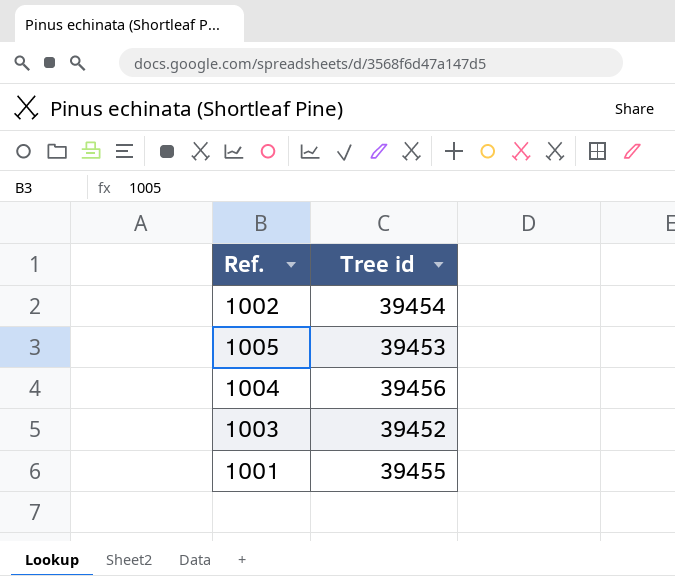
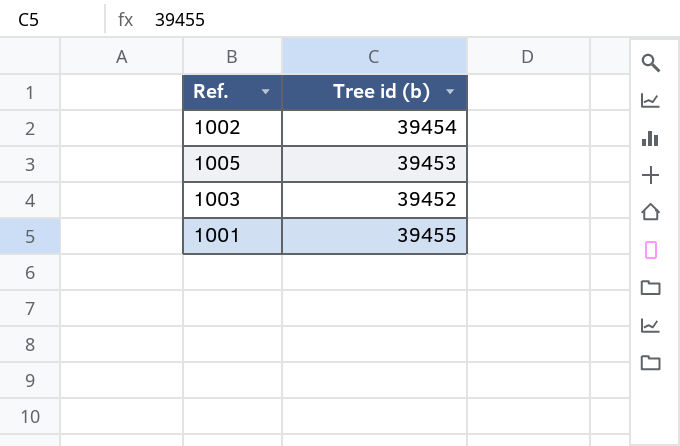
column name: Tree id -> Tree id (b)
row 1004: 39456 -> none

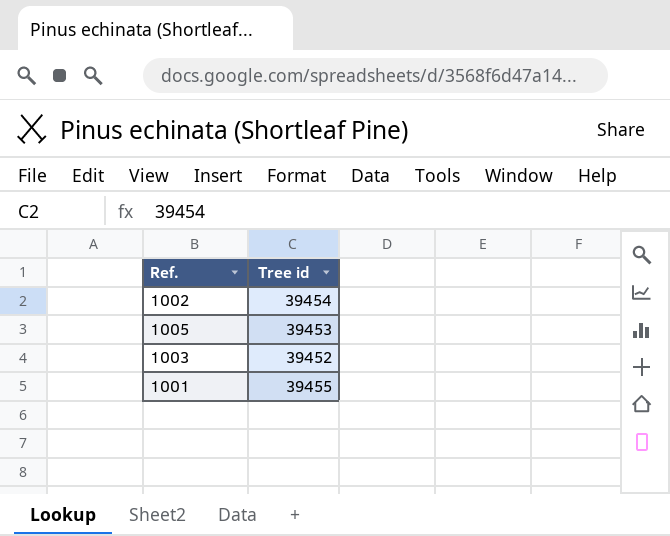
column name: Tree id (b) -> Tree id

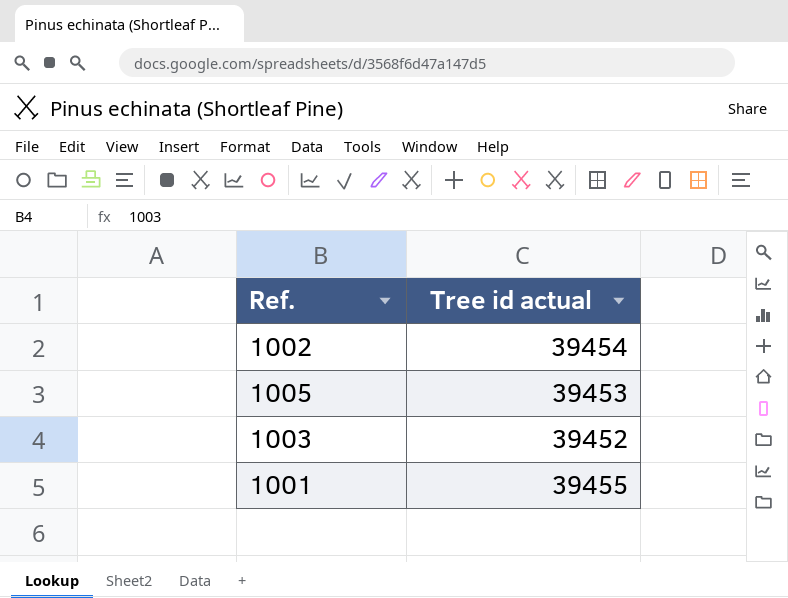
column name: Tree id -> Tree id actual

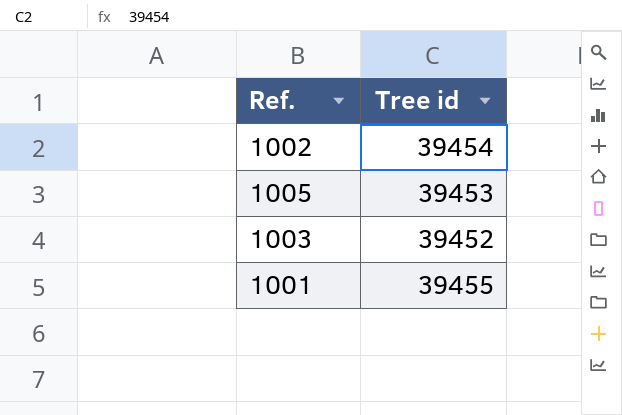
column name: Tree id actual -> Tree id

